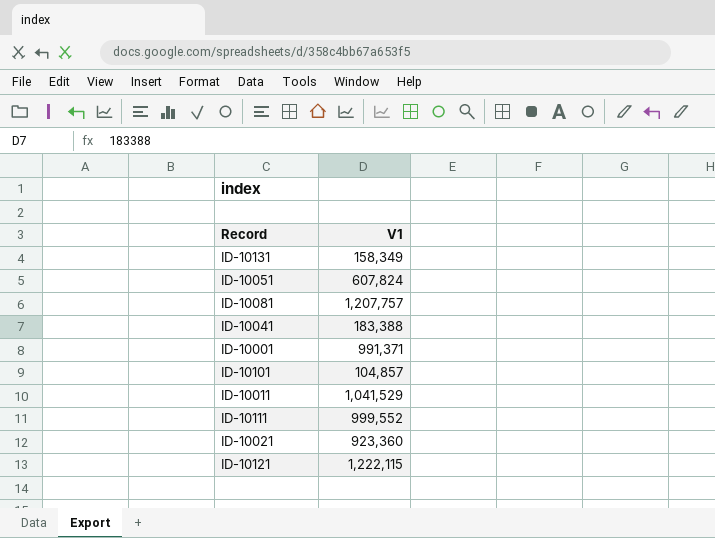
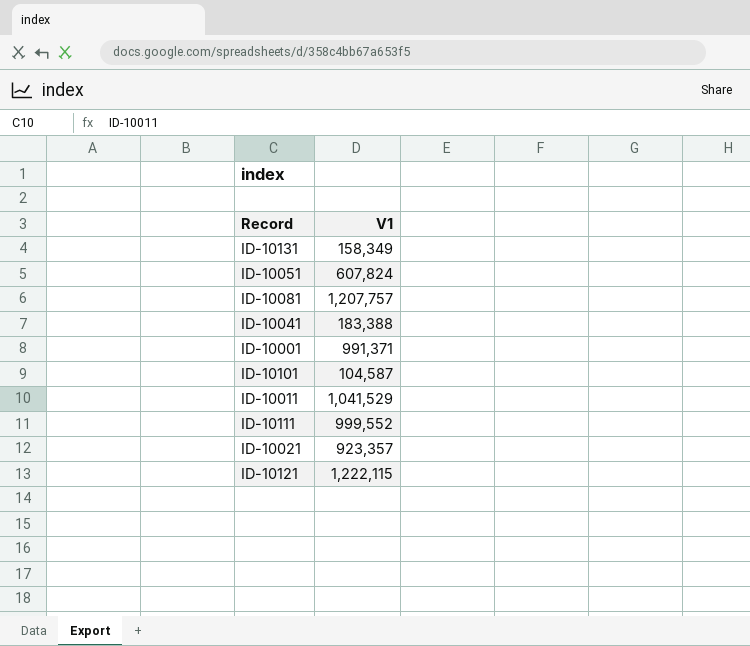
ID-10101 | V1: 104,857 -> 104,587
ID-10021 | V1: 923,360 -> 923,357

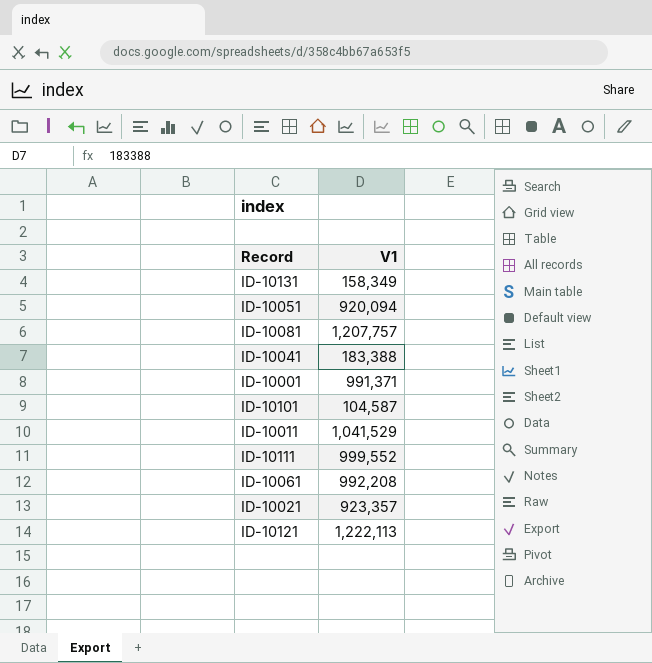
ID-10051 | V1: 607,824 -> 920,094
row ID-10061: none -> 992,208
ID-10121 | V1: 1,222,115 -> 1,222,113

